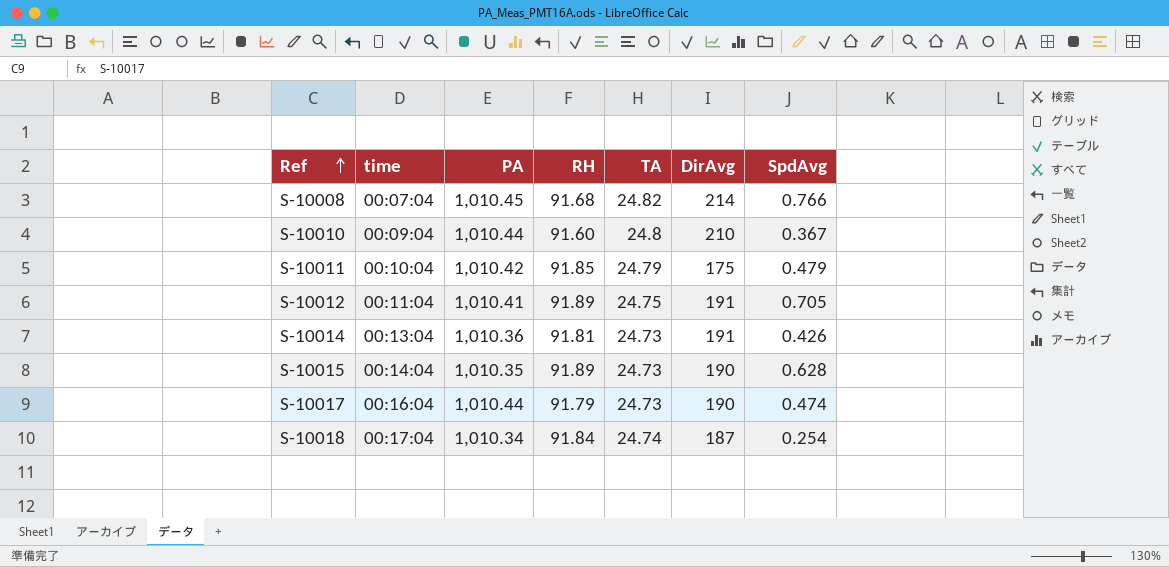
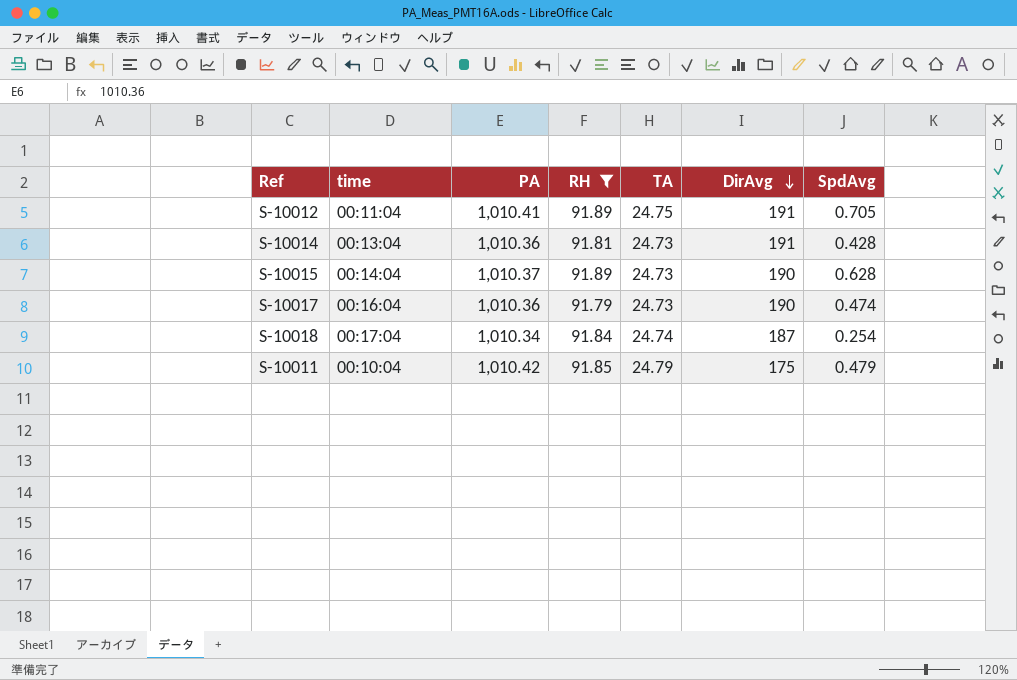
filter: none -> RH >= 91.79
row order: Ref ascending -> DirAvg descending
S-10014 | SpdAvg: 0.426 -> 0.428
S-10015 | PA: 1,010.35 -> 1,010.37
S-10017 | PA: 1,010.44 -> 1,010.36

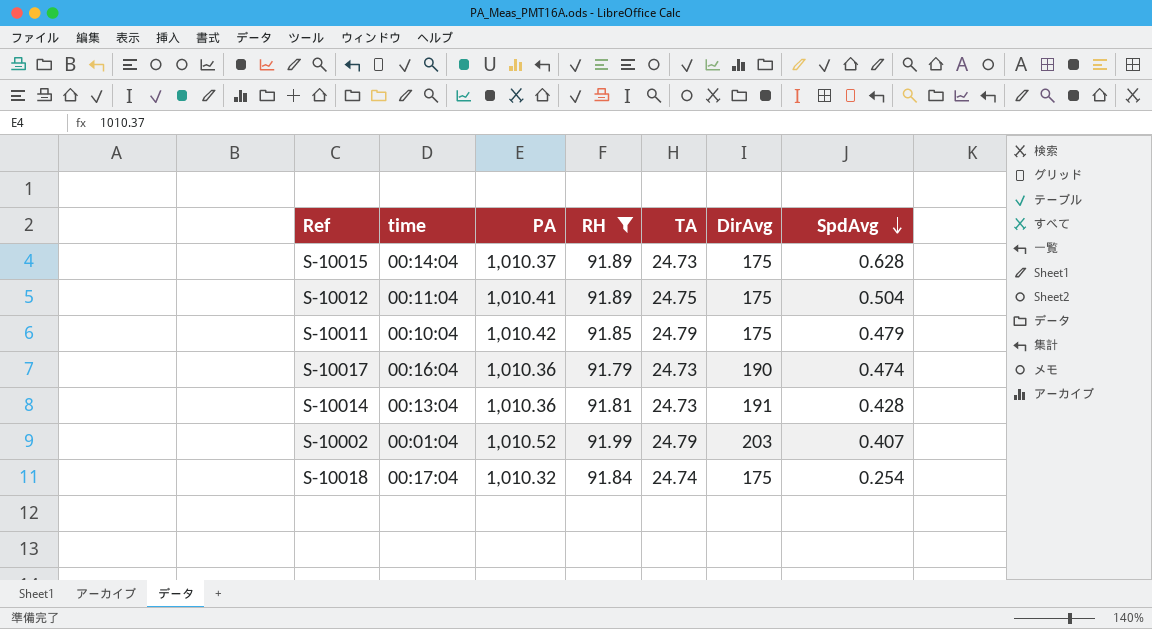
row order: DirAvg descending -> SpdAvg descending
S-10015 | DirAvg: 190 -> 175
S-10012 | DirAvg: 191 -> 175
S-10012 | SpdAvg: 0.705 -> 0.504
row S-10002: none -> 00:01:04 | 1,010.52 | 91.99 | 24.79 | 203 | 0.407
S-10018 | PA: 1,010.34 -> 1,010.32
S-10018 | DirAvg: 187 -> 175

